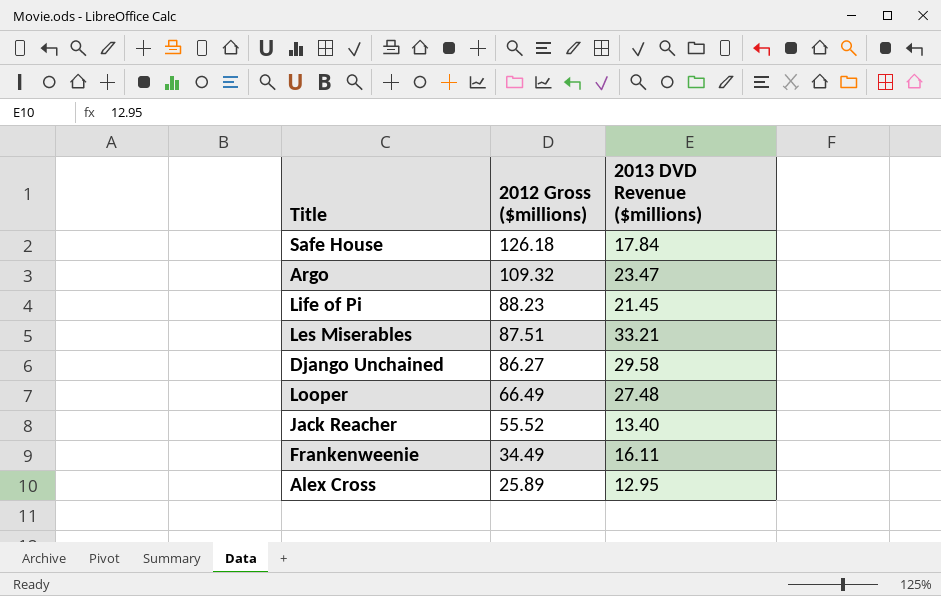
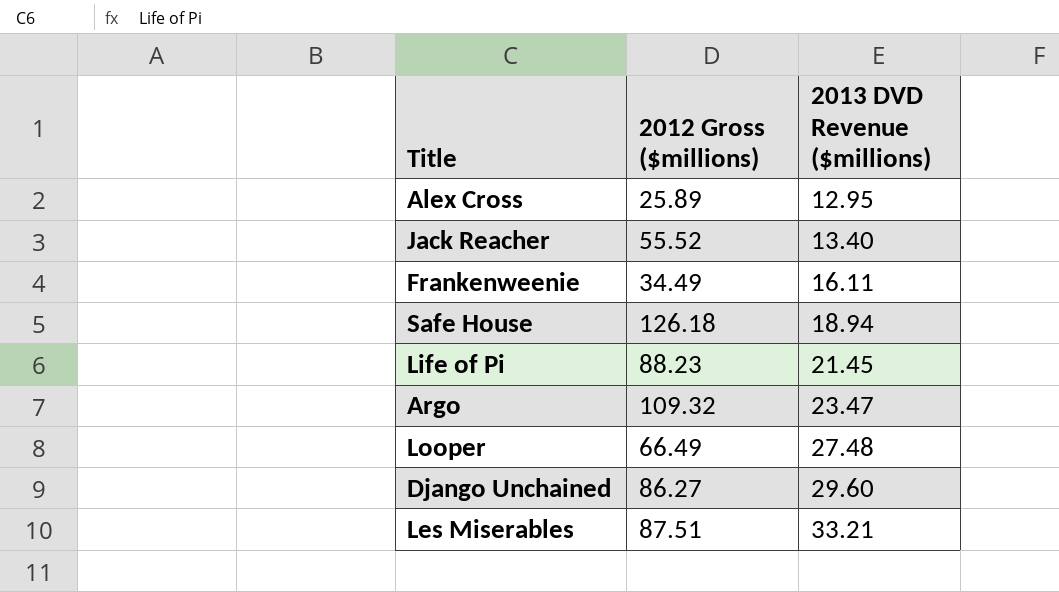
row order: 2012 Gross ($millions) descending -> 2013 DVD Revenue ($millions) ascending
Safe House | 2013 DVD Revenue ($millions): 17.84 -> 18.94
Django Unchained | 2013 DVD Revenue ($millions): 29.58 -> 29.60

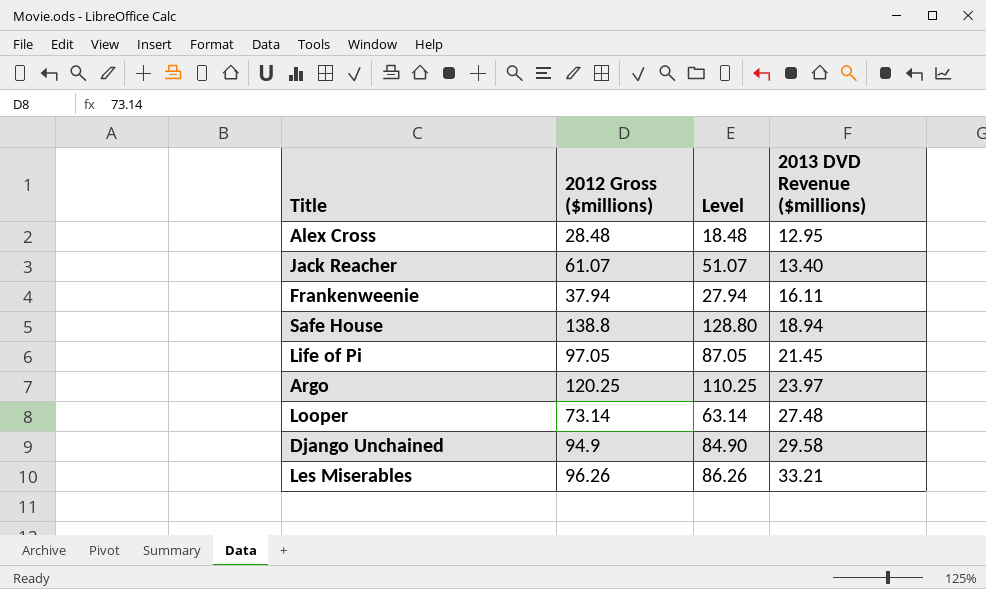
column Level | formula: none -> [2012 Gross ($millions)] - 10
Alex Cross | 2012 Gross ($millions): 25.89 -> 28.48
Jack Reacher | 2012 Gross ($millions): 55.52 -> 61.07
Frankenweenie | 2012 Gross ($millions): 34.49 -> 37.94
Safe House | 2012 Gross ($millions): 126.18 -> 138.8
Life of Pi | 2012 Gross ($millions): 88.23 -> 97.05
Argo | 2012 Gross ($millions): 109.32 -> 120.25
Argo | 2013 DVD Revenue ($millions): 23.47 -> 23.97
Looper | 2012 Gross ($millions): 66.49 -> 73.14
Django Unchained | 2012 Gross ($millions): 86.27 -> 94.9
Django Unchained | 2013 DVD Revenue ($millions): 29.60 -> 29.58
Les Miserables | 2012 Gross ($millions): 87.51 -> 96.26

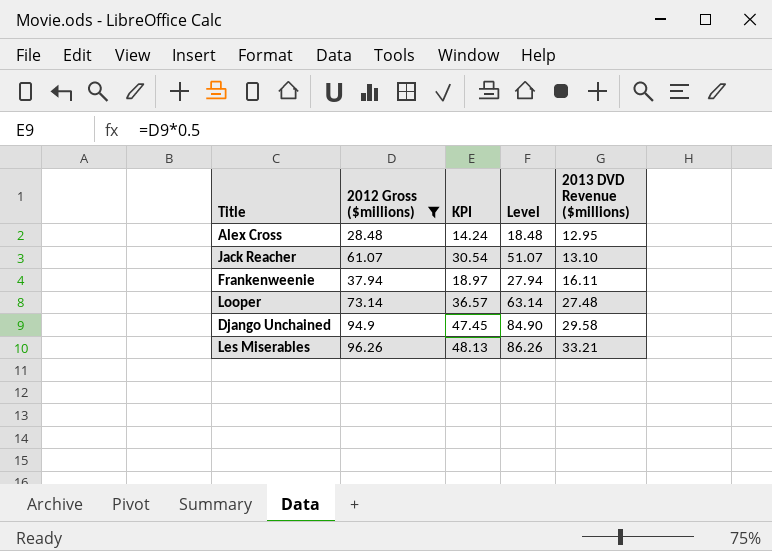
filter: none -> 2012 Gross ($millions) <= 96.26
column KPI | formula: none -> [2012 Gross ($millions)] * 0.5
Jack Reacher | 2013 DVD Revenue ($millions): 13.40 -> 13.10

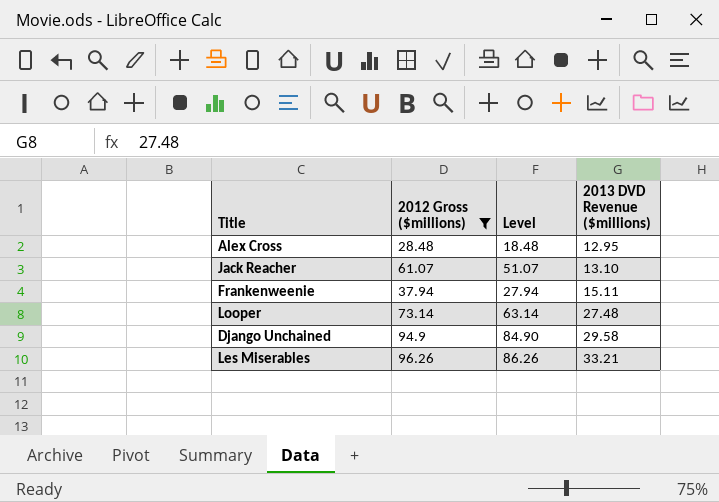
column KPI | formula: [2012 Gross ($millions)] * 0.5 -> none
Frankenweenie | 2013 DVD Revenue ($millions): 16.11 -> 15.11

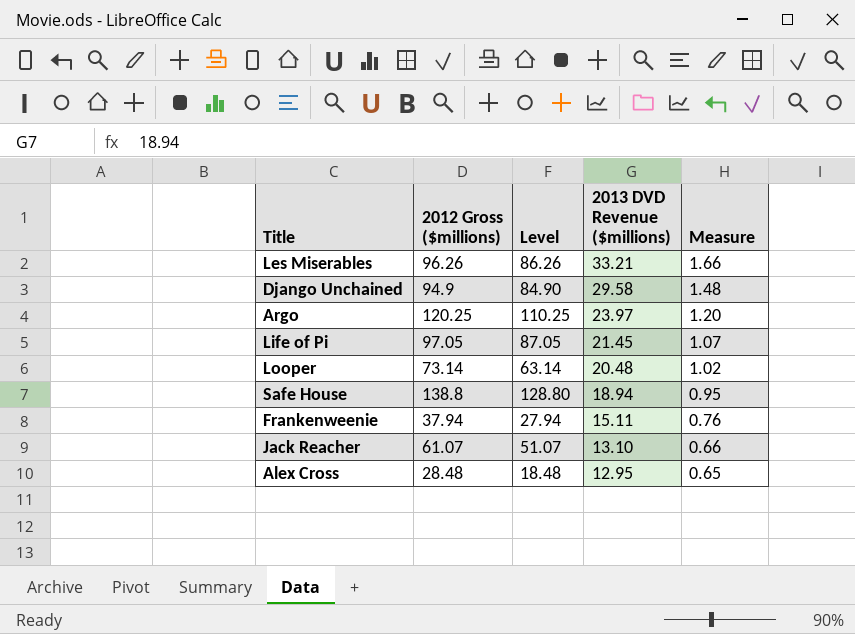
filter: 2012 Gross ($millions) <= 96.26 -> none
row order: 2013 DVD Revenue ($millions) ascending -> 2013 DVD Revenue ($millions) descending
column Measure | formula: none -> [2013 DVD Revenue ($millions)] * 0.05
Looper | 2013 DVD Revenue ($millions): 27.48 -> 20.48

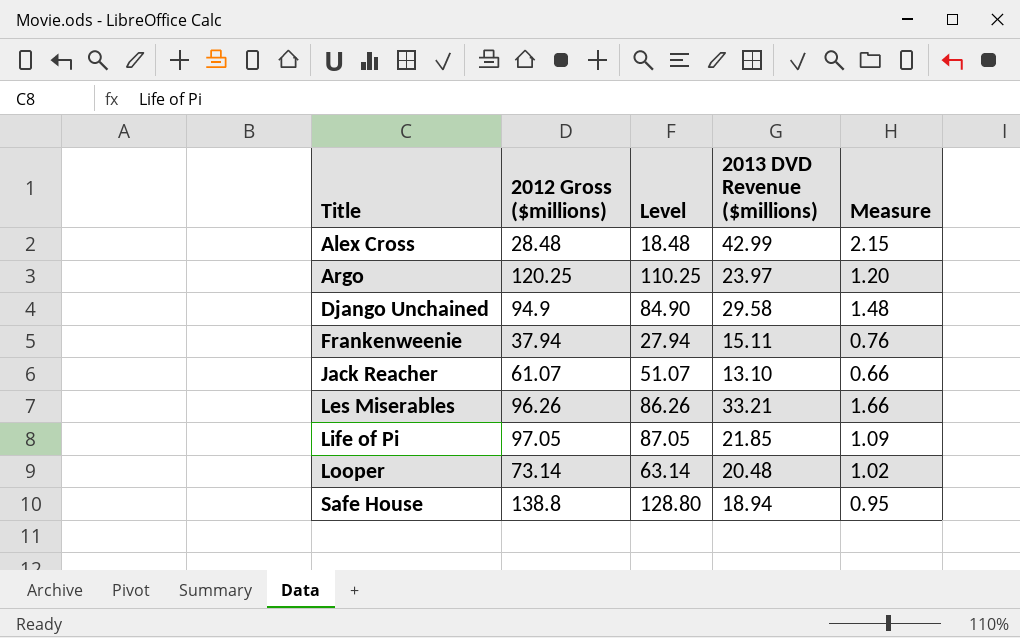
row order: 2013 DVD Revenue ($millions) descending -> Title ascending
Alex Cross | 2013 DVD Revenue ($millions): 12.95 -> 42.99
Alex Cross | Measure: 0.65 -> 2.15
Life of Pi | 2013 DVD Revenue ($millions): 21.45 -> 21.85
Life of Pi | Measure: 1.07 -> 1.09

